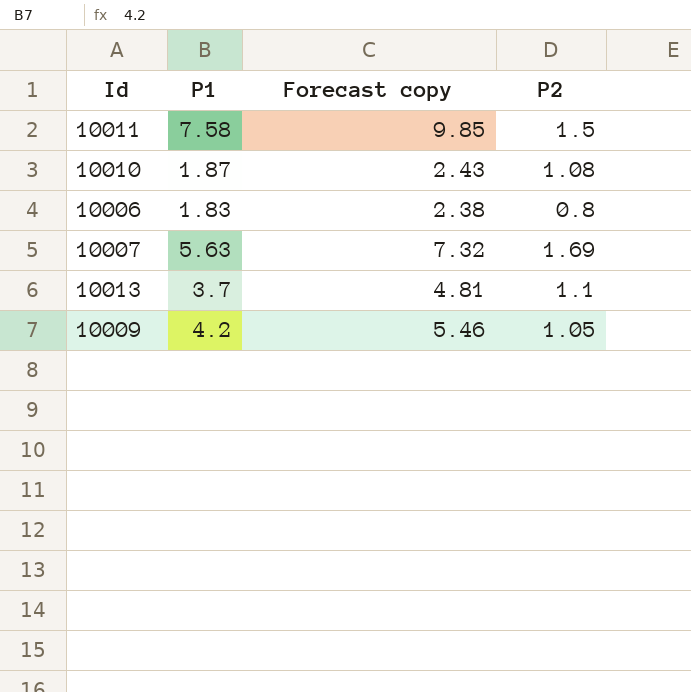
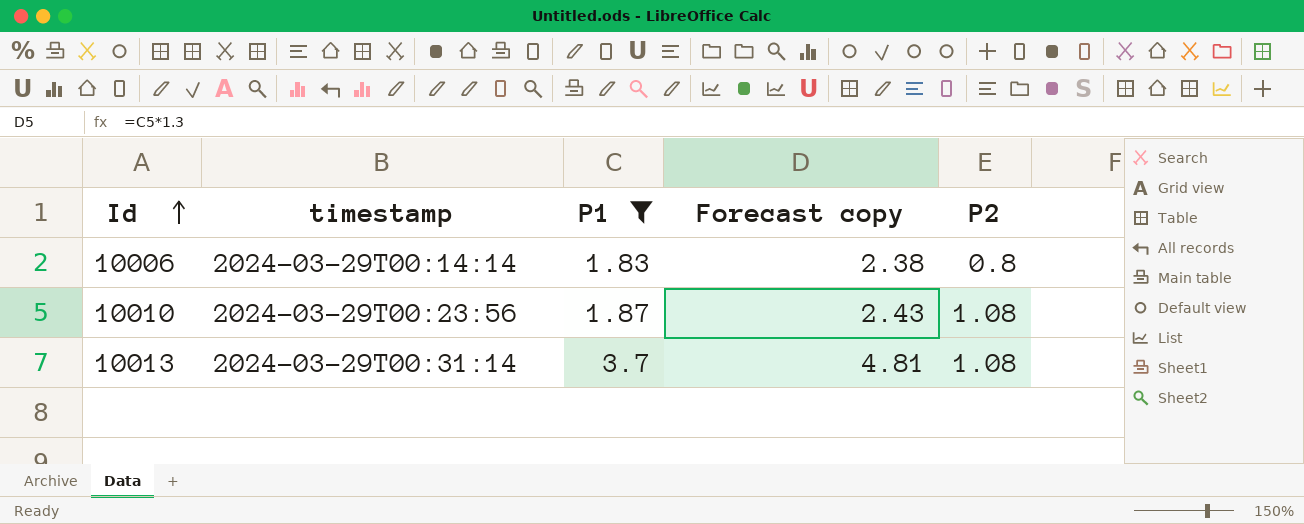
filter: none -> P1 <= 3.7
row order: none -> Id ascending
column timestamp | position: none -> 2
10013 | P2: 1.1 -> 1.08

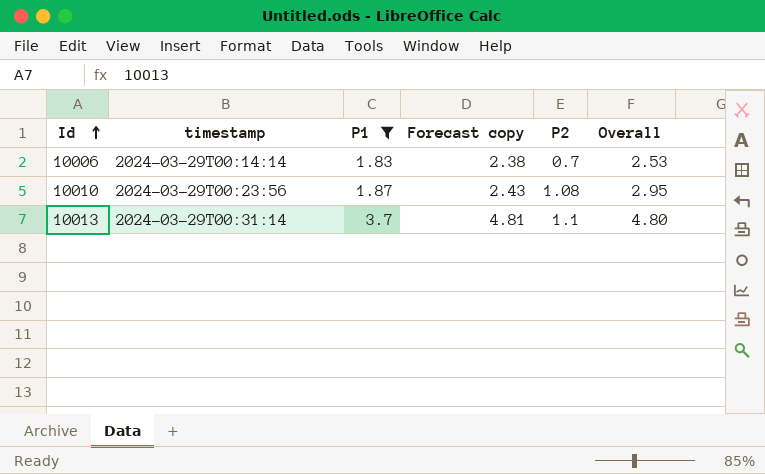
column Overall | formula: none -> [P1] + [P2]
10006 | P2: 0.8 -> 0.7
10013 | P2: 1.08 -> 1.1

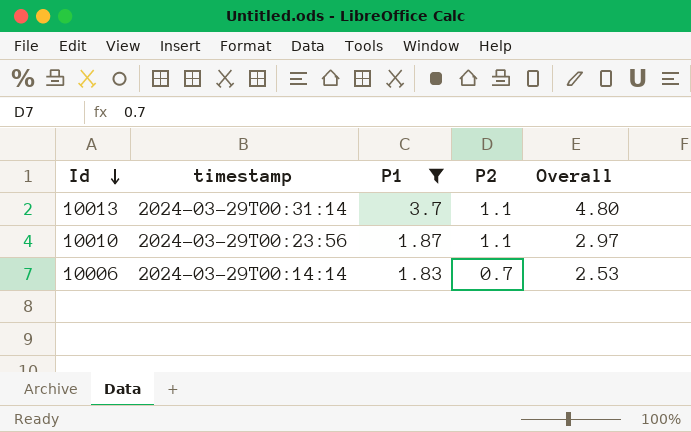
row order: Id ascending -> Id descending
column Forecast copy | formula: [P1] * 1.3 -> none
10010 | P2: 1.08 -> 1.1
10010 | Overall: 2.95 -> 2.97

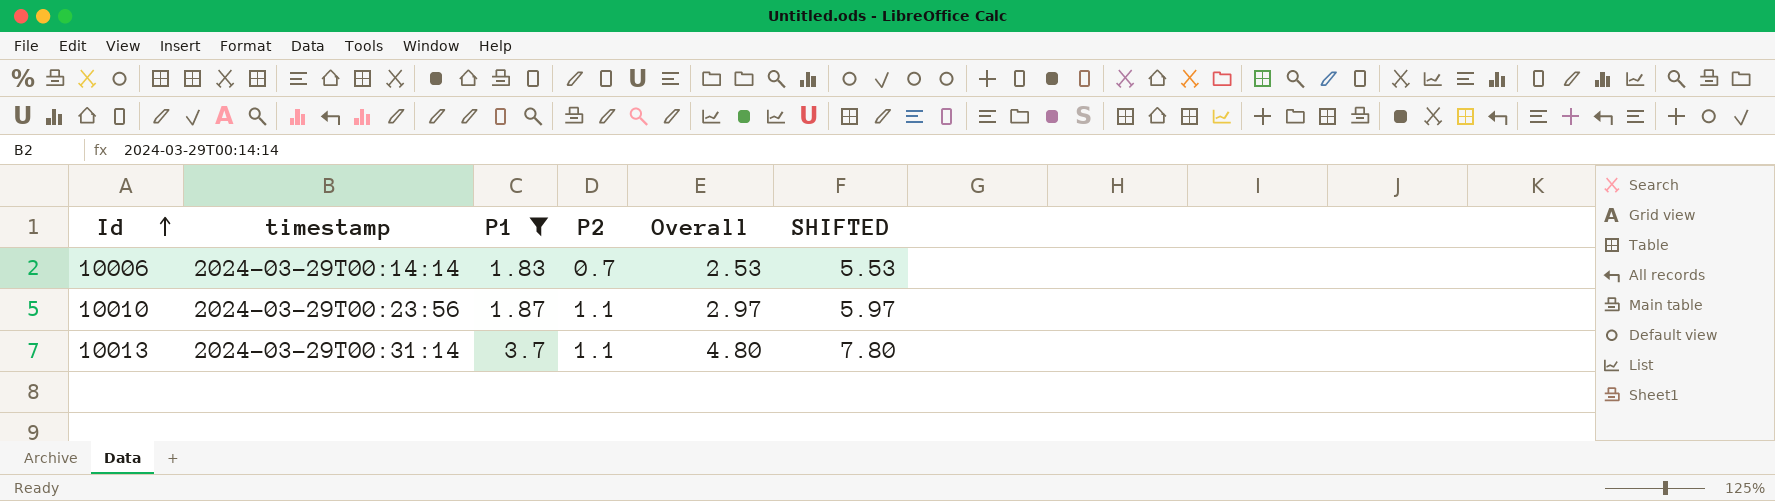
row order: Id descending -> Id ascending
column SHIFTED | formula: none -> [Overall] + 3

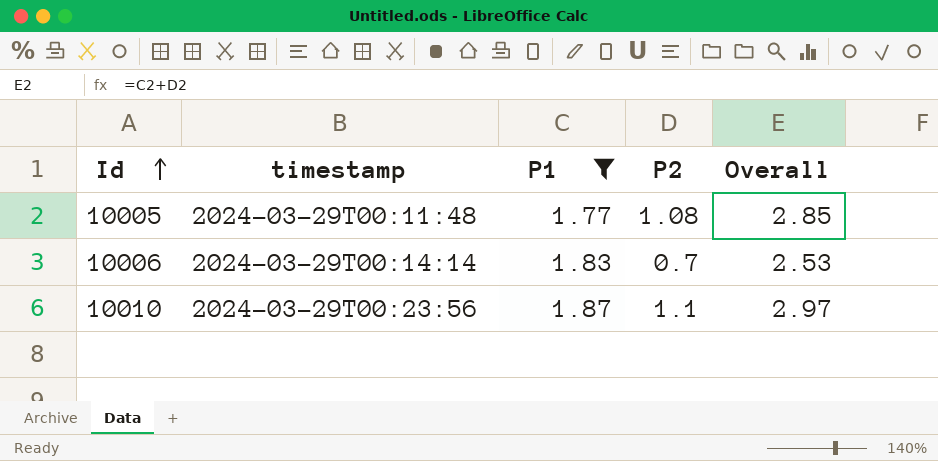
column SHIFTED | formula: [Overall] + 3 -> none
row 10013: 2024-03-29T00:31:14 | 3.7 | 1.1 | 4.80 | 7.80 -> none
row 10005: none -> 2024-03-29T00:11:48 | 1.77 | 1.08 | 2.85

